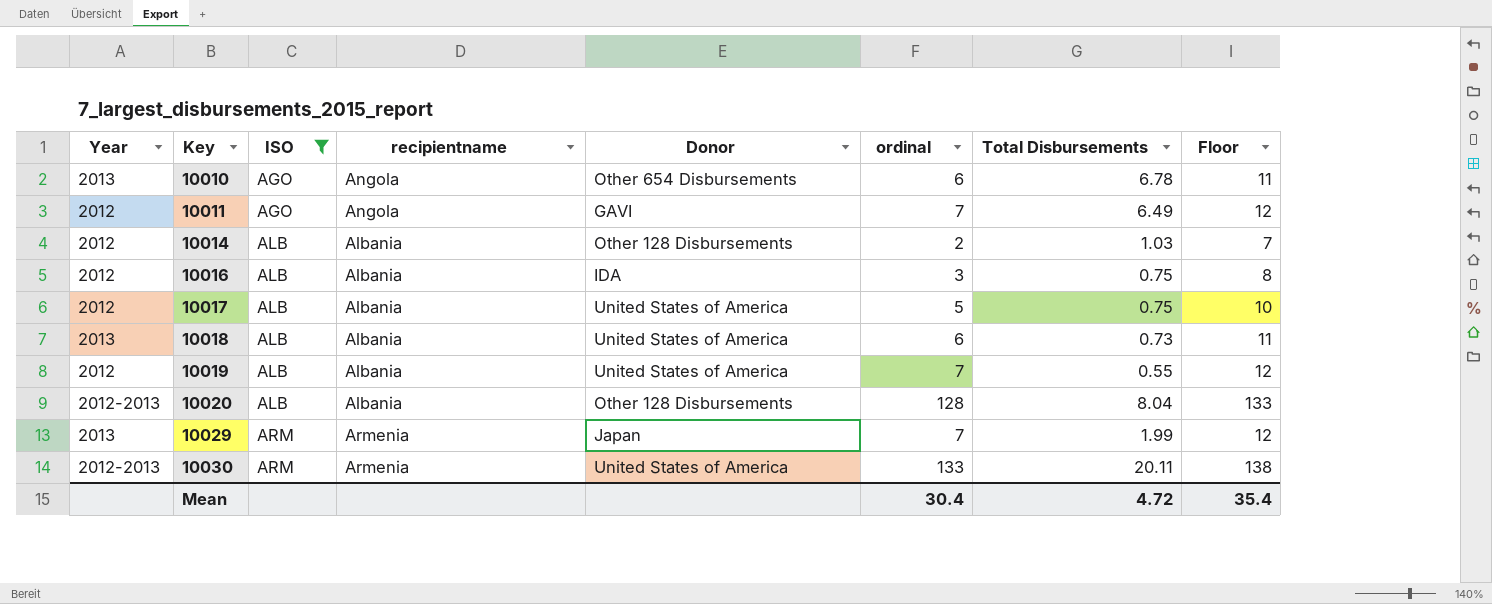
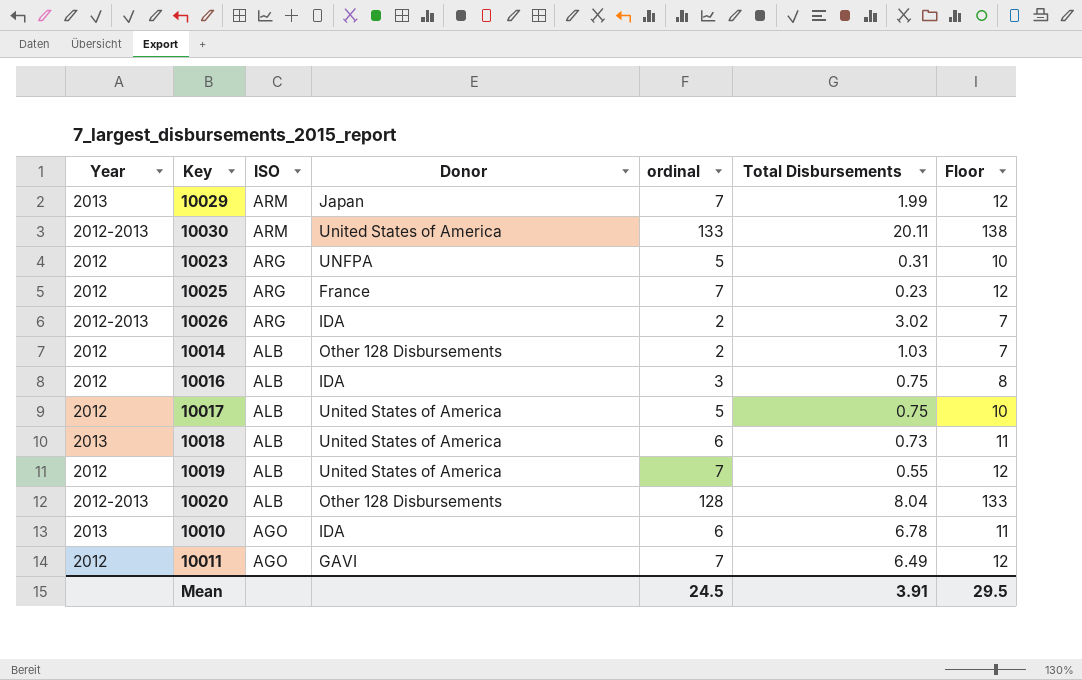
filter: ISO != ARG -> none
row order: Key ascending -> ISO descending
column recipientname | position: 4 -> none
10010 | Donor: Other 654 Disbursements -> IDA
Mean | ordinal: 30.4 -> 24.5
Mean | Total Disbursements: 4.72 -> 3.91
Mean | Floor: 35.4 -> 29.5

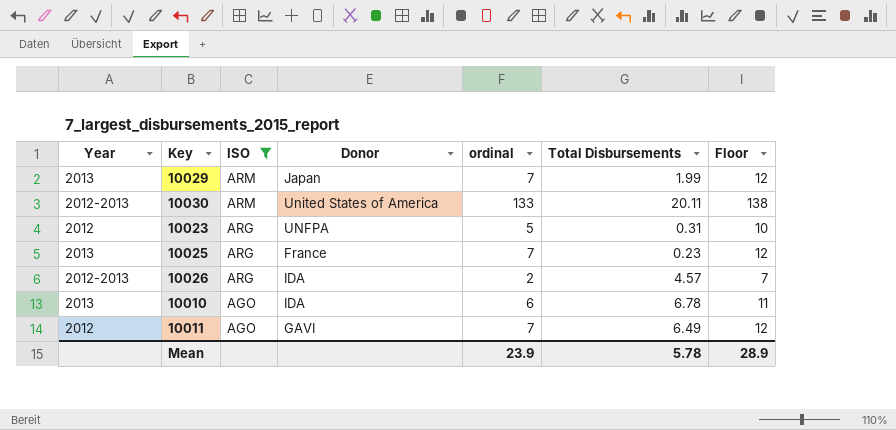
filter: none -> ISO != ALB
10025 | Year: 2012 -> 2013
10026 | Total Disbursements: 3.02 -> 4.57
Mean | ordinal: 24.5 -> 23.9
Mean | Total Disbursements: 3.91 -> 5.78
Mean | Floor: 29.5 -> 28.9

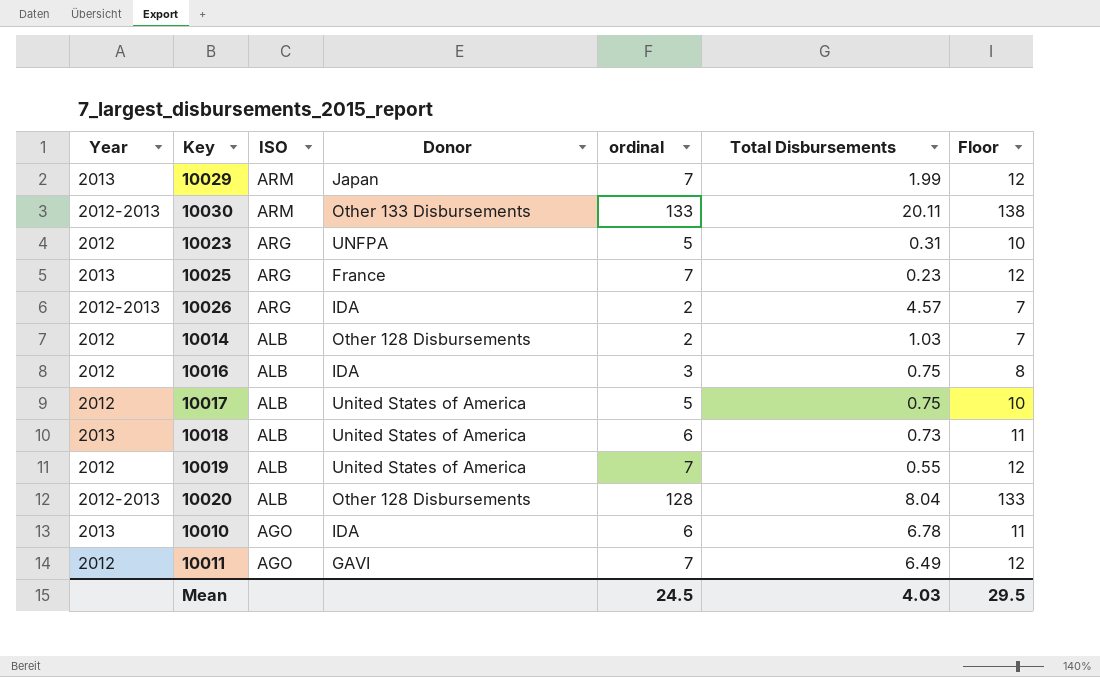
filter: ISO != ALB -> none
10030 | Donor: United States of America -> Other 133 Disbursements
Mean | ordinal: 23.9 -> 24.5
Mean | Total Disbursements: 5.78 -> 4.03
Mean | Floor: 28.9 -> 29.5

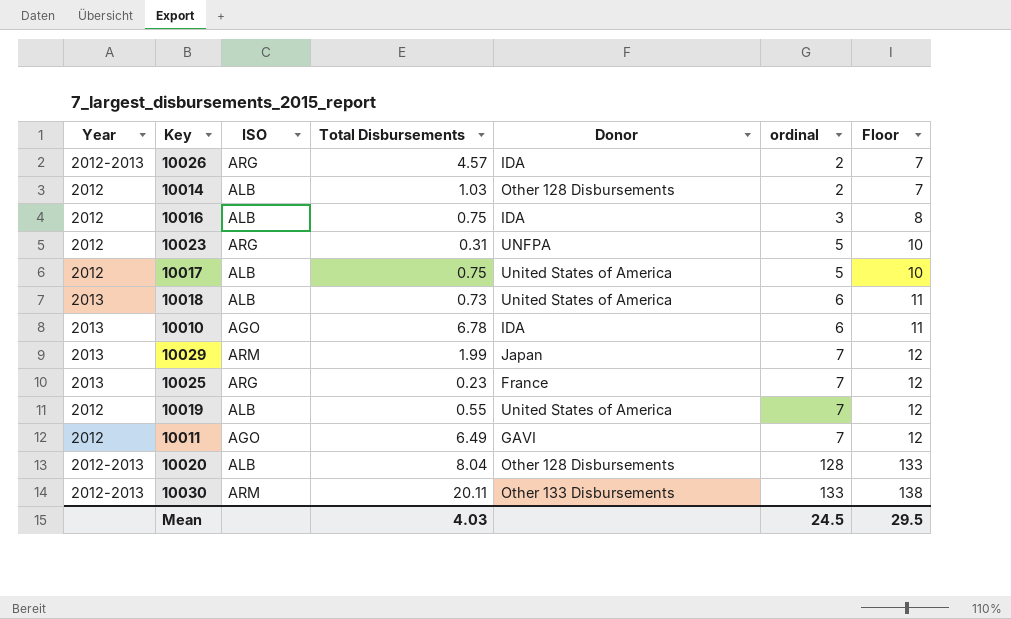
row order: ISO descending -> ordinal ascending
column Total Disbursements | position: 6 -> 4

